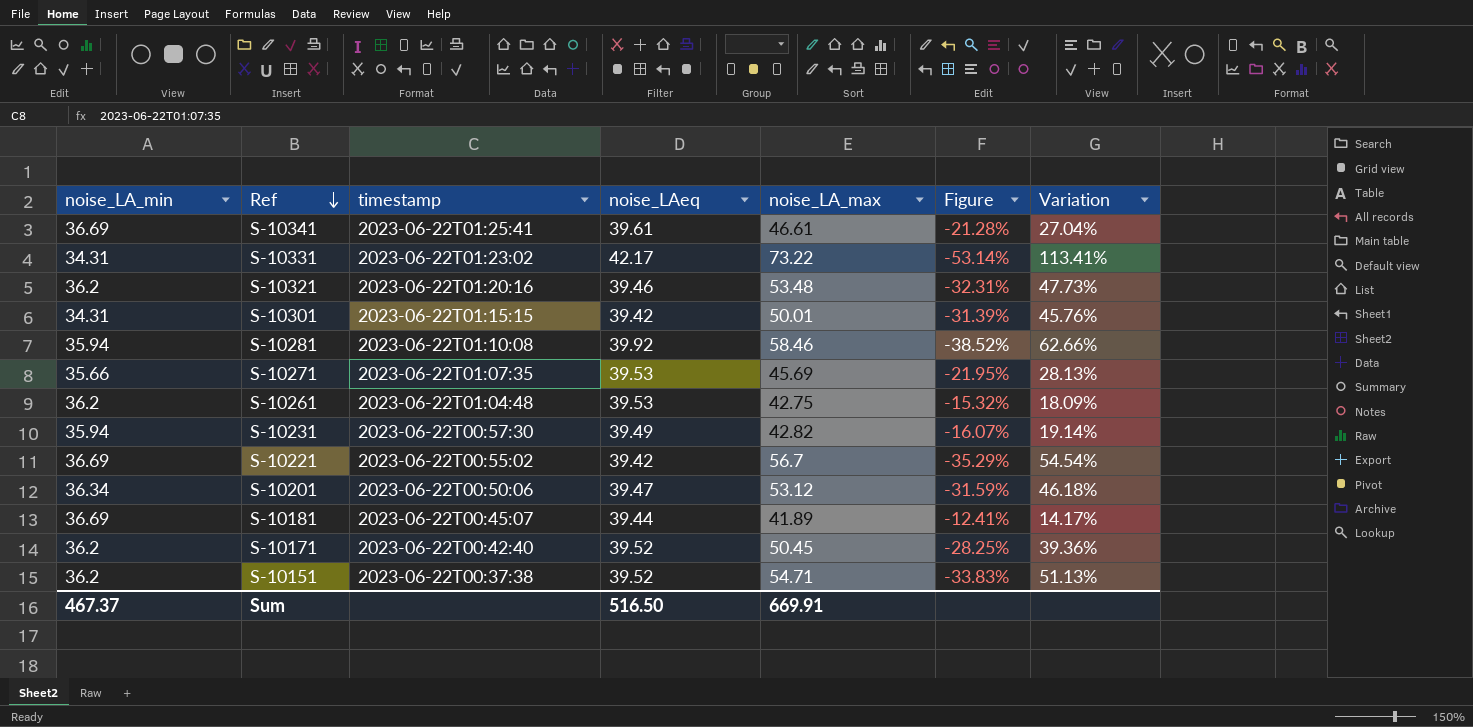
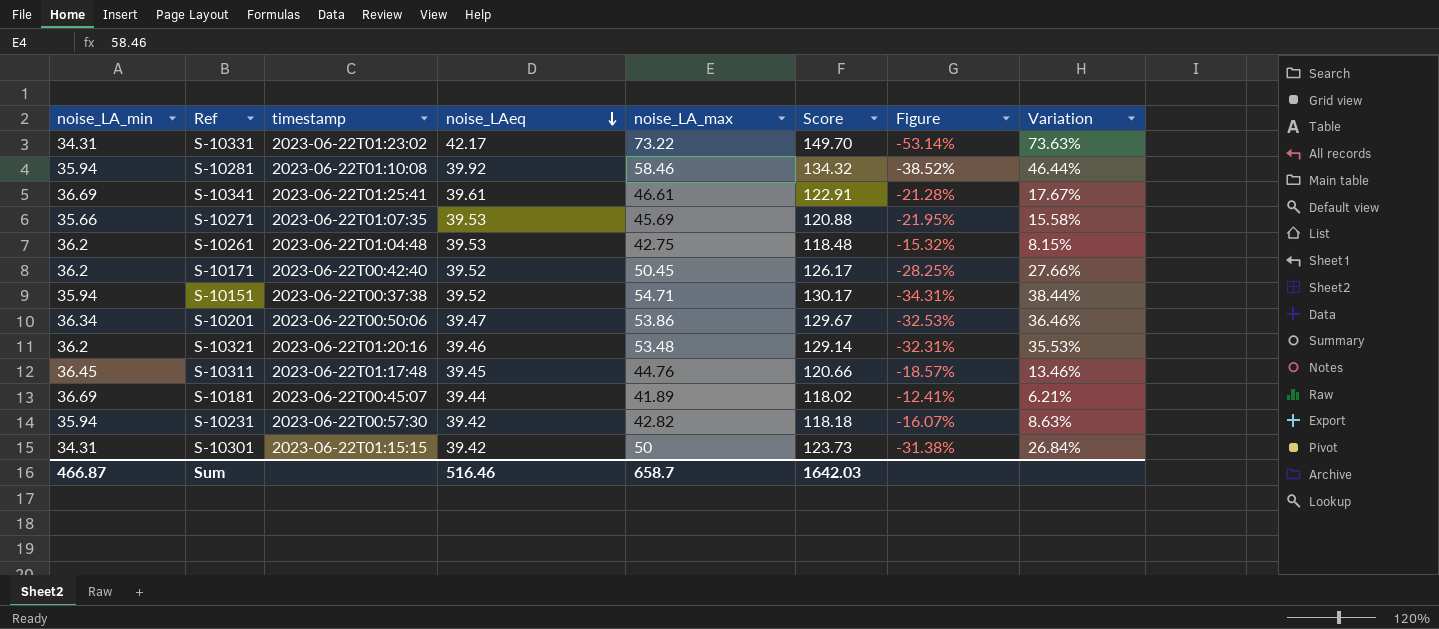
row order: Ref descending -> noise_LAeq descending
column Score | formula: none -> [noise_LA_min] + [noise_LAeq] + [noise_LA_max]
column Variation | formula: ([noise_LA_max] - [noise_LA_min]) / [noise_LA_min] -> ([noise_LA_max] - [noise_LAeq]) / [noise_LAeq]
row S-10221: 36.69 | 2023-06-22T00:55:02 | 39.42 | 56.7 | -35.29% | 54.54% -> none
S-10151 | noise_LA_min: 36.2 -> 35.94
S-10151 | Figure: -33.83% -> -34.31%
S-10201 | noise_LA_max: 53.12 -> 53.86
S-10201 | Figure: -31.59% -> -32.53%
row S-10311: none -> 36.45 | 2023-06-22T01:17:48 | 39.45 | 44.76 | 120.66 | -18.57% | 13.46%
S-10231 | noise_LAeq: 39.49 -> 39.42
S-10301 | noise_LA_max: 50.01 -> 50
S-10301 | Figure: -31.39% -> -31.38%
Sum | noise_LA_min: 467.37 -> 466.87
Sum | noise_LAeq: 516.50 -> 516.46
Sum | noise_LA_max: 669.91 -> 658.7

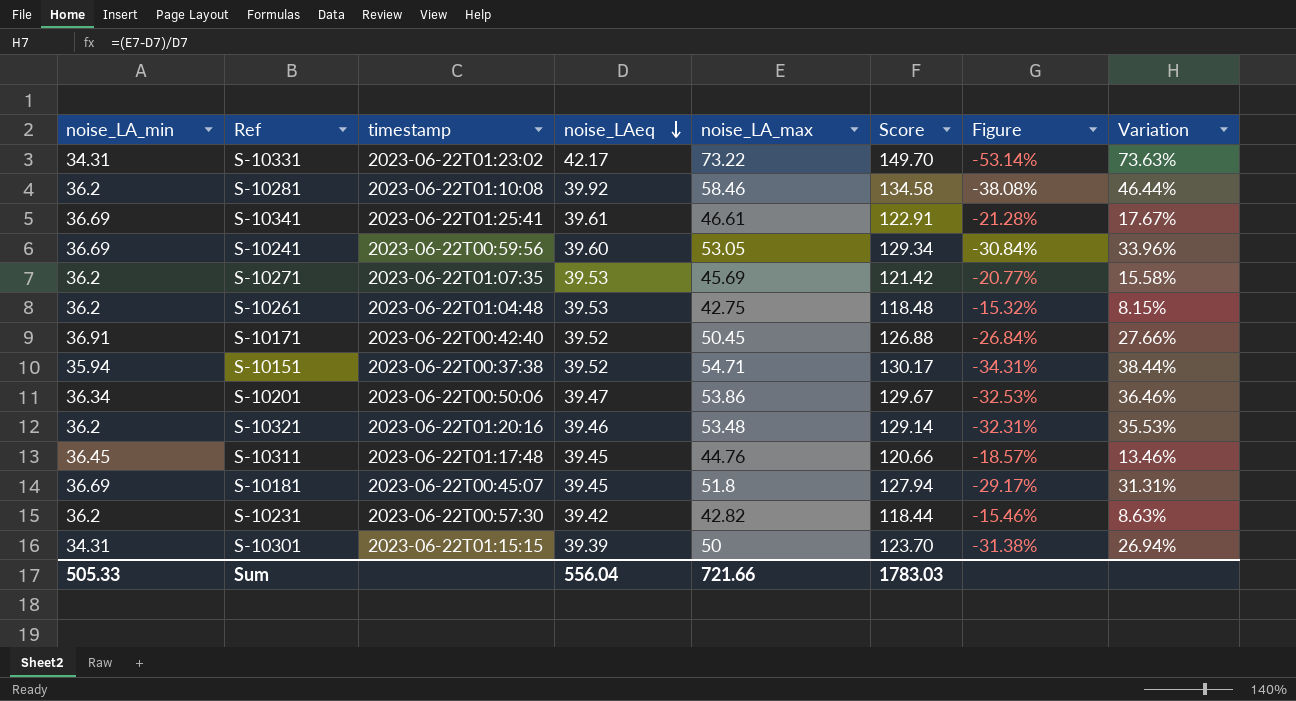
S-10281 | noise_LA_min: 35.94 -> 36.2
S-10281 | Score: 134.32 -> 134.58
S-10281 | Figure: -38.52% -> -38.08%
row S-10241: none -> 36.69 | 2023-06-22T00:59:56 | 39.60 | 53.05 | 129.34 | -30.84% | 33.96%
S-10271 | noise_LA_min: 35.66 -> 36.2
S-10271 | Score: 120.88 -> 121.42
S-10271 | Figure: -21.95% -> -20.77%
S-10171 | noise_LA_min: 36.2 -> 36.91
S-10171 | Score: 126.17 -> 126.88
S-10171 | Figure: -28.25% -> -26.84%
S-10181 | noise_LAeq: 39.44 -> 39.45
S-10181 | noise_LA_max: 41.89 -> 51.8
S-10181 | Score: 118.02 -> 127.94
S-10181 | Figure: -12.41% -> -29.17%
S-10181 | Variation: 6.21% -> 31.31%
S-10231 | noise_LA_min: 35.94 -> 36.2
S-10231 | Score: 118.18 -> 118.44
S-10231 | Figure: -16.07% -> -15.46%
S-10301 | noise_LAeq: 39.42 -> 39.39
S-10301 | Score: 123.73 -> 123.70
S-10301 | Variation: 26.84% -> 26.94%
Sum | noise_LA_min: 466.87 -> 505.33
Sum | noise_LAeq: 516.46 -> 556.04
Sum | noise_LA_max: 658.7 -> 721.66
Sum | Score: 1642.03 -> 1783.03

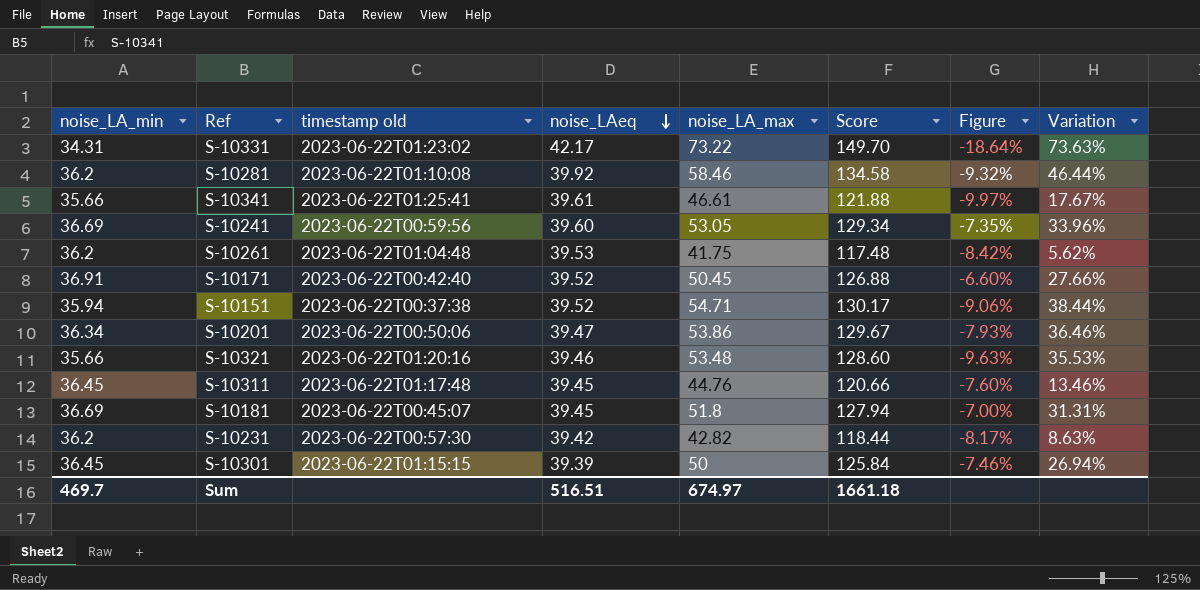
column name: timestamp -> timestamp old
column Figure | formula: ([noise_LA_min] - [noise_LA_max]) / [noise_LA_max] -> ([noise_LA_min] - [noise_LAeq]) / [noise_LAeq]
row S-10271: 36.2 | 2023-06-22T01:07:35 | 39.53 | 45.69 | 121.42 | -20.77% | 15.58% -> none
S-10341 | noise_LA_min: 36.69 -> 35.66
S-10341 | Score: 122.91 -> 121.88
S-10261 | noise_LA_max: 42.75 -> 41.75
S-10261 | Score: 118.48 -> 117.48
S-10261 | Variation: 8.15% -> 5.62%
S-10321 | noise_LA_min: 36.2 -> 35.66
S-10321 | Score: 129.14 -> 128.60
S-10301 | noise_LA_min: 34.31 -> 36.45
S-10301 | Score: 123.70 -> 125.84
Sum | noise_LA_min: 505.33 -> 469.7
Sum | noise_LAeq: 556.04 -> 516.51
Sum | noise_LA_max: 721.66 -> 674.97
Sum | Score: 1783.03 -> 1661.18

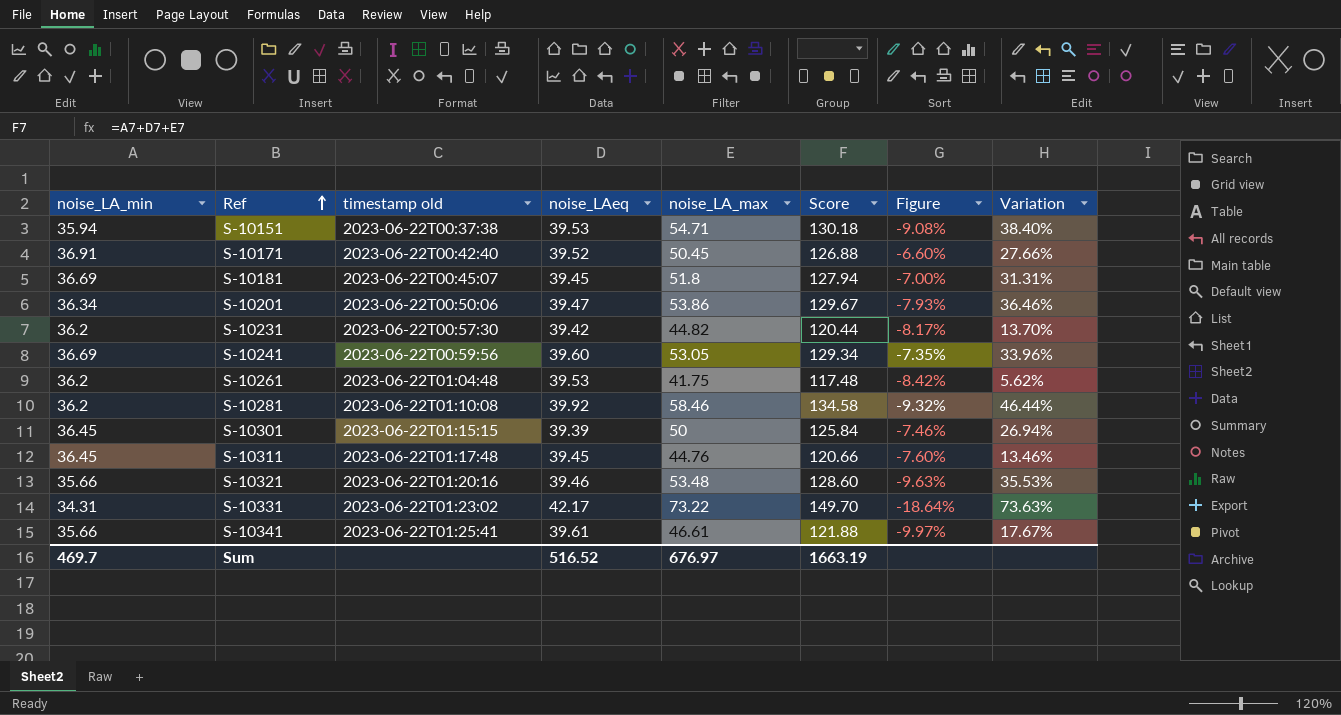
row order: noise_LAeq descending -> Ref ascending
S-10151 | noise_LAeq: 39.52 -> 39.53
S-10151 | Score: 130.17 -> 130.18
S-10151 | Figure: -9.06% -> -9.08%
S-10151 | Variation: 38.44% -> 38.40%
S-10231 | noise_LA_max: 42.82 -> 44.82
S-10231 | Score: 118.44 -> 120.44
S-10231 | Variation: 8.63% -> 13.70%
Sum | noise_LAeq: 516.51 -> 516.52
Sum | noise_LA_max: 674.97 -> 676.97
Sum | Score: 1661.18 -> 1663.19

